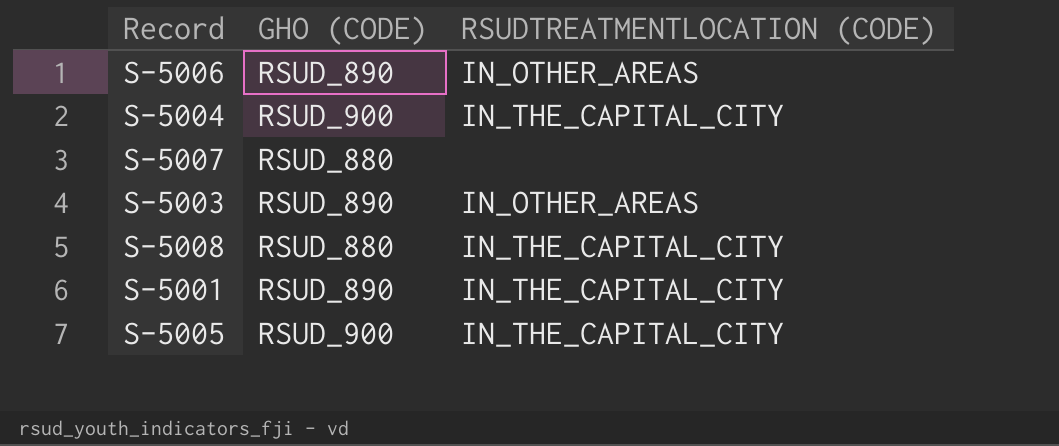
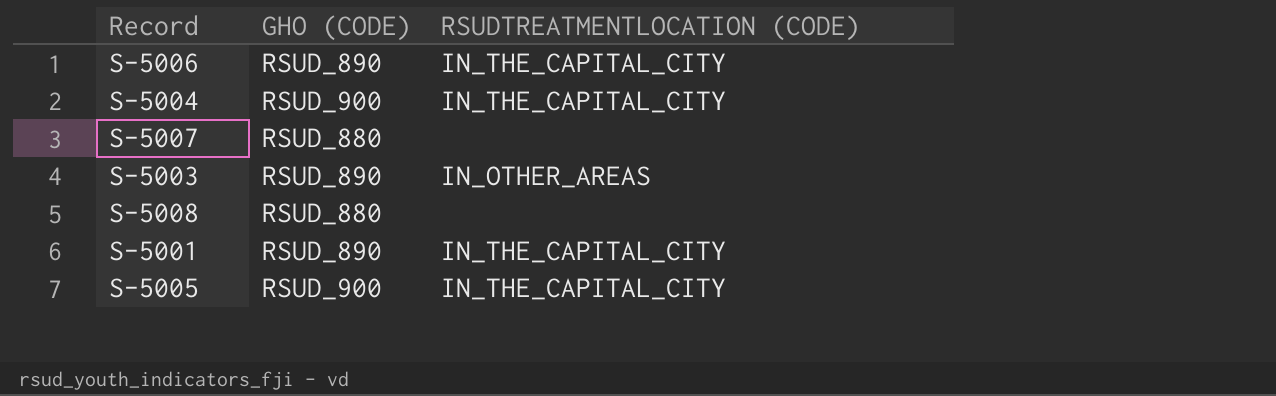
S-5006 | RSUDTREATMENTLOCATION (CODE): IN_OTHER_AREAS -> IN_THE_CAPITAL_CITY
S-5008 | RSUDTREATMENTLOCATION (CODE): IN_THE_CAPITAL_CITY -> none

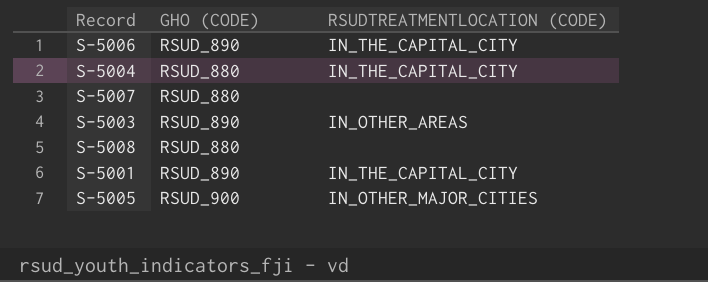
S-5004 | GHO (CODE): RSUD_900 -> RSUD_880
S-5005 | RSUDTREATMENTLOCATION (CODE): IN_THE_CAPITAL_CITY -> IN_OTHER_MAJOR_CITIES

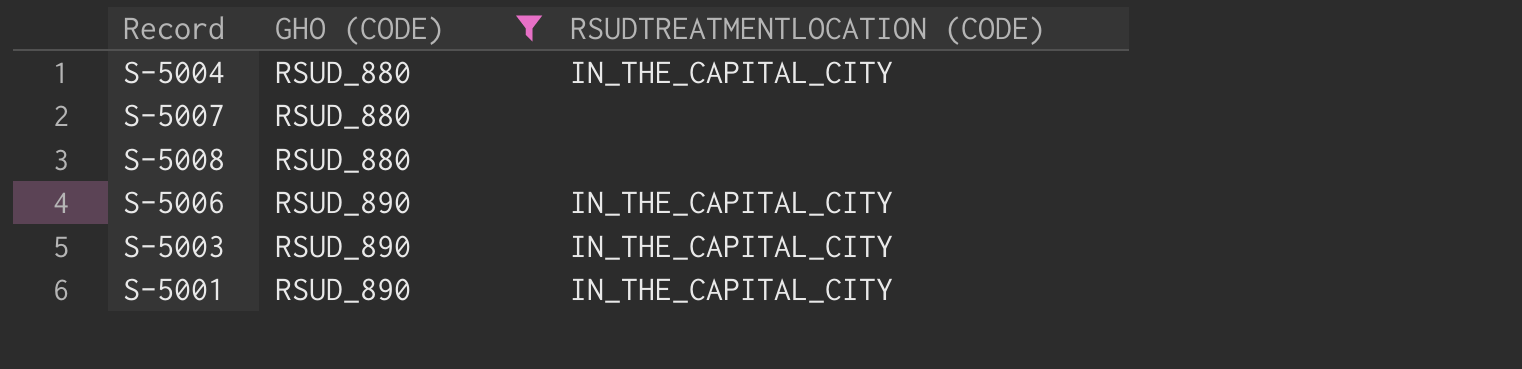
filter: none -> GHO (CODE) != RSUD_900
row order: none -> GHO (CODE) ascending
S-5003 | RSUDTREATMENTLOCATION (CODE): IN_OTHER_AREAS -> IN_THE_CAPITAL_CITY

